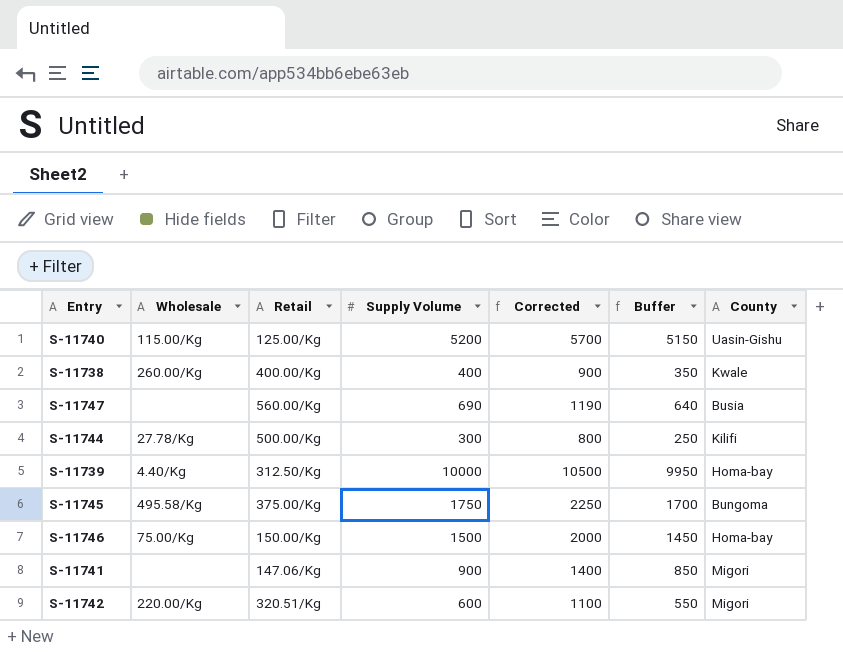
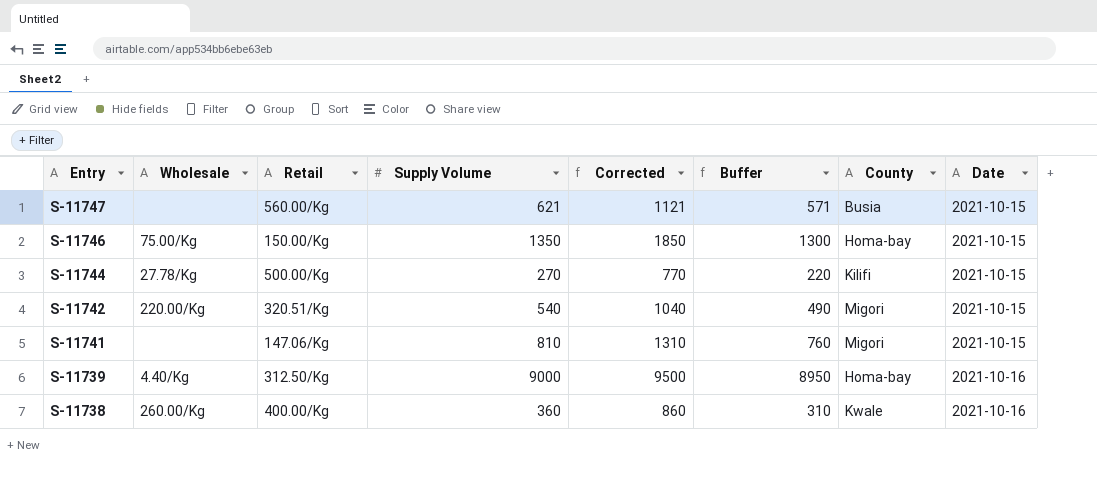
row order: none -> Entry descending
column Date | position: none -> 8
row S-11740: 115.00/Kg | 125.00/Kg | 5200 | 5700 | 5150 | Uasin-Gishu -> none
row S-11745: 495.58/Kg | 375.00/Kg | 1750 | 2250 | 1700 | Bungoma -> none
S-11747 | Supply Volume: 690 -> 621
S-11747 | Corrected: 1190 -> 1121
S-11747 | Buffer: 640 -> 571
S-11746 | Supply Volume: 1500 -> 1350
S-11746 | Corrected: 2000 -> 1850
S-11746 | Buffer: 1450 -> 1300
S-11744 | Supply Volume: 300 -> 270
S-11744 | Corrected: 800 -> 770
S-11744 | Buffer: 250 -> 220
S-11742 | Supply Volume: 600 -> 540
S-11742 | Corrected: 1100 -> 1040
S-11742 | Buffer: 550 -> 490
S-11741 | Supply Volume: 900 -> 810
S-11741 | Corrected: 1400 -> 1310
S-11741 | Buffer: 850 -> 760
S-11739 | Supply Volume: 10000 -> 9000
S-11739 | Corrected: 10500 -> 9500
S-11739 | Buffer: 9950 -> 8950
S-11738 | Supply Volume: 400 -> 360
S-11738 | Corrected: 900 -> 860
S-11738 | Buffer: 350 -> 310

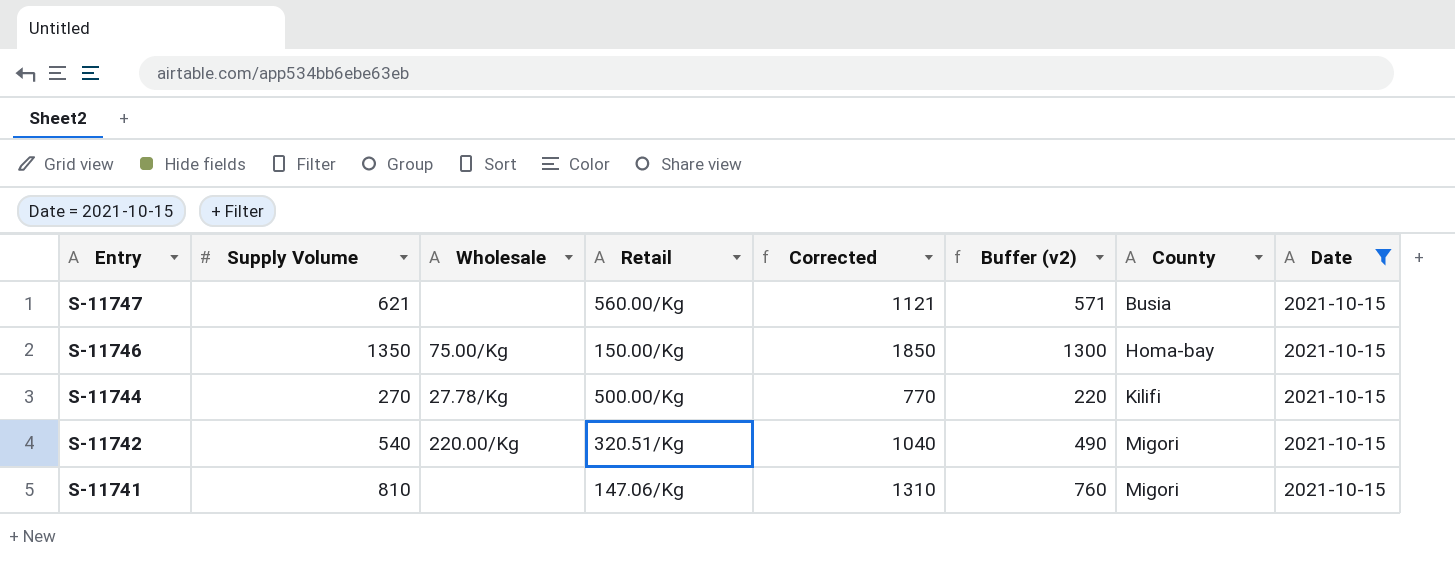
filter: none -> Date = 2021-10-15
column Supply Volume | position: 4 -> 2
column name: Buffer -> Buffer (v2)

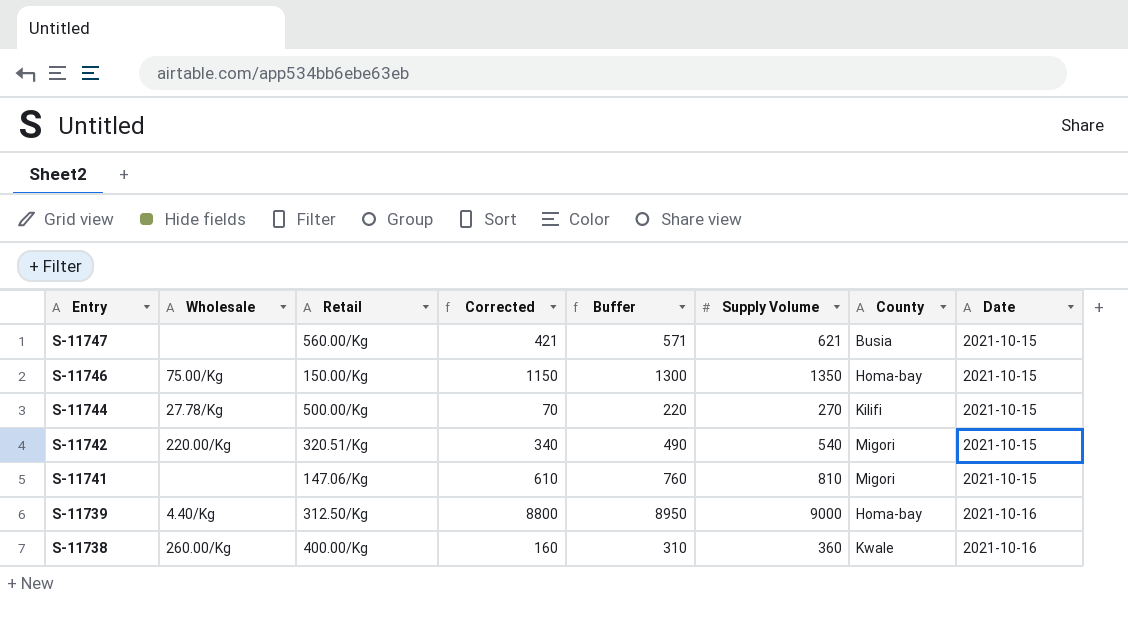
filter: Date = 2021-10-15 -> none
column Corrected | formula: [Supply Volume] + 500 -> [Supply Volume] - 200
column name: Buffer (v2) -> Buffer
column Supply Volume | position: 2 -> 6

